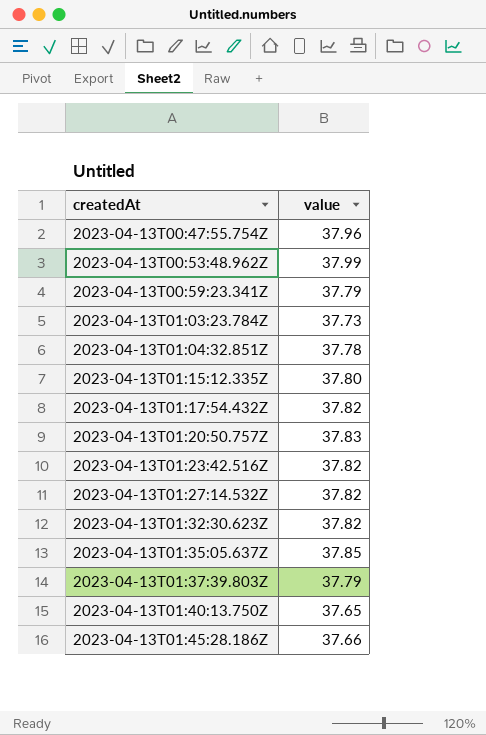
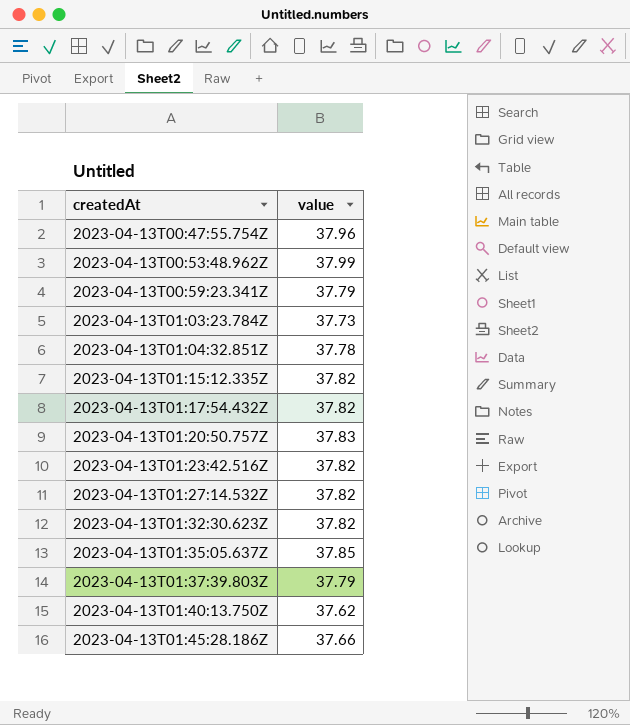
2023-04-13T01:15:12.335Z | value: 37.80 -> 37.82
2023-04-13T01:40:13.750Z | value: 37.65 -> 37.62

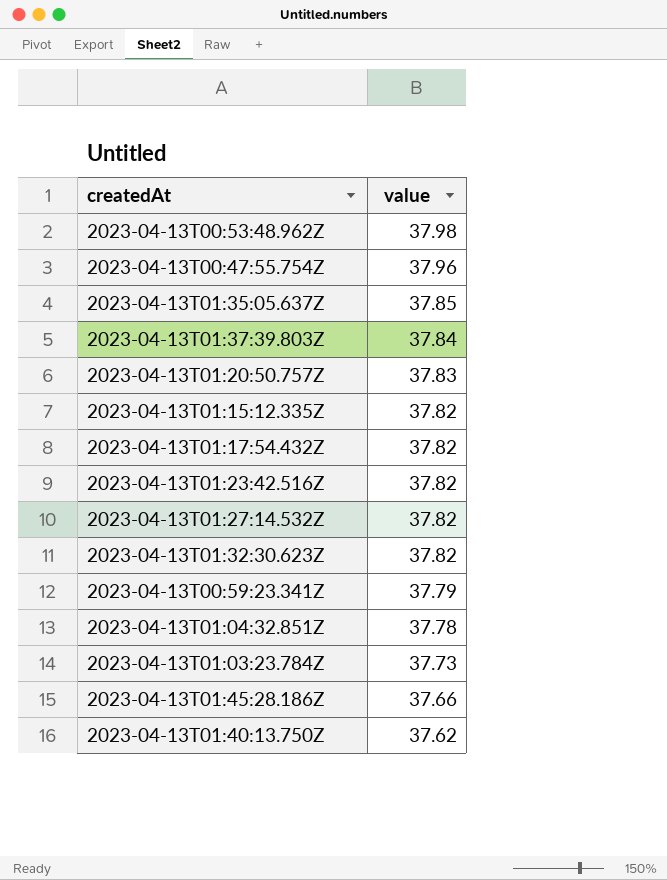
row order: createdAt ascending -> value descending
2023-04-13T00:53:48.962Z | value: 37.99 -> 37.98
2023-04-13T01:37:39.803Z | value: 37.79 -> 37.84

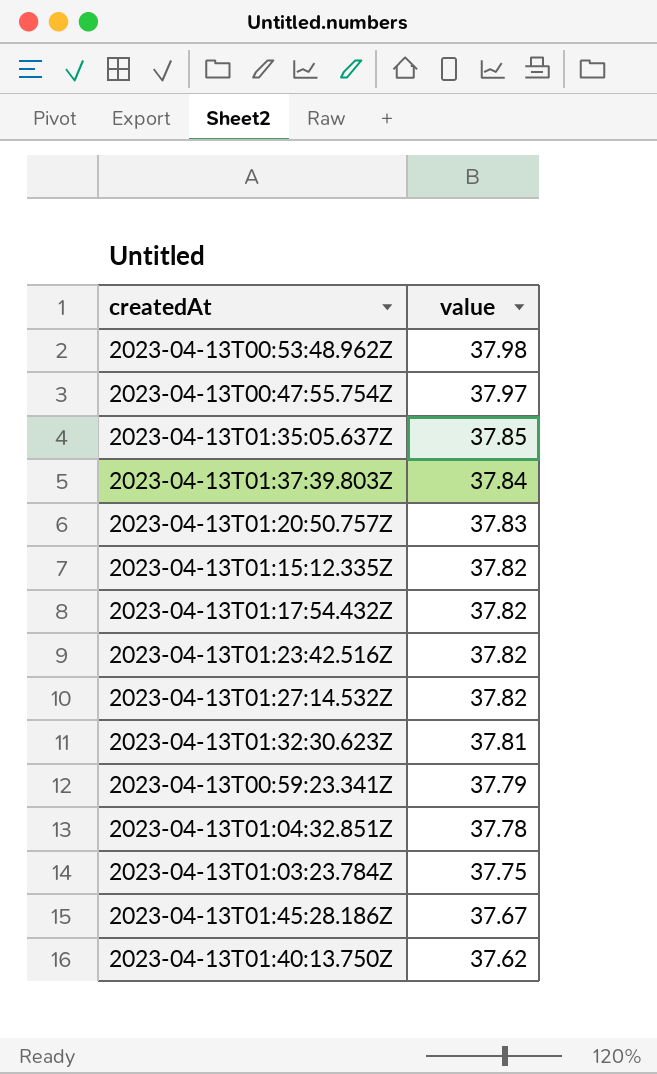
2023-04-13T00:47:55.754Z | value: 37.96 -> 37.97
2023-04-13T01:32:30.623Z | value: 37.82 -> 37.81
2023-04-13T01:03:23.784Z | value: 37.73 -> 37.75
2023-04-13T01:45:28.186Z | value: 37.66 -> 37.67

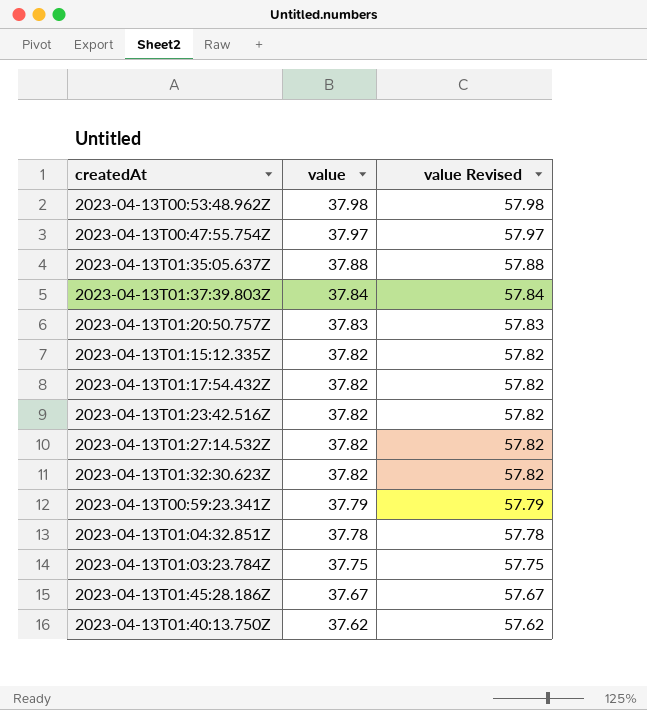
column value Revised | formula: none -> [value] + 20
2023-04-13T01:35:05.637Z | value: 37.85 -> 37.88
2023-04-13T01:32:30.623Z | value: 37.81 -> 37.82

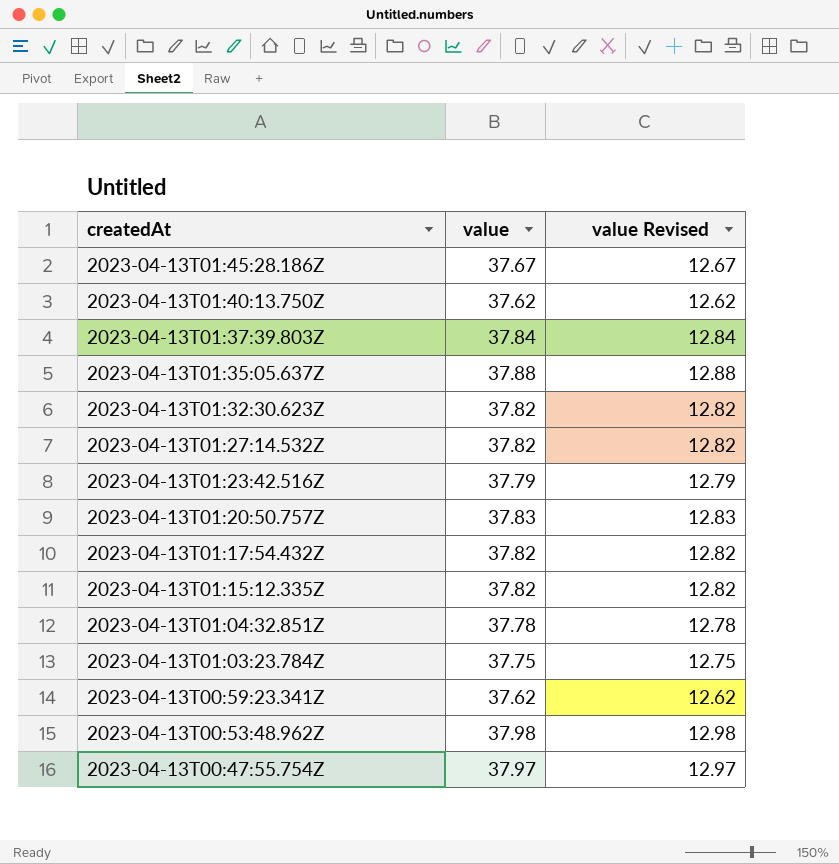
row order: value descending -> createdAt descending
column value Revised | formula: [value] + 20 -> [value] - 25
2023-04-13T01:23:42.516Z | value: 37.82 -> 37.79
2023-04-13T00:59:23.341Z | value: 37.79 -> 37.62

